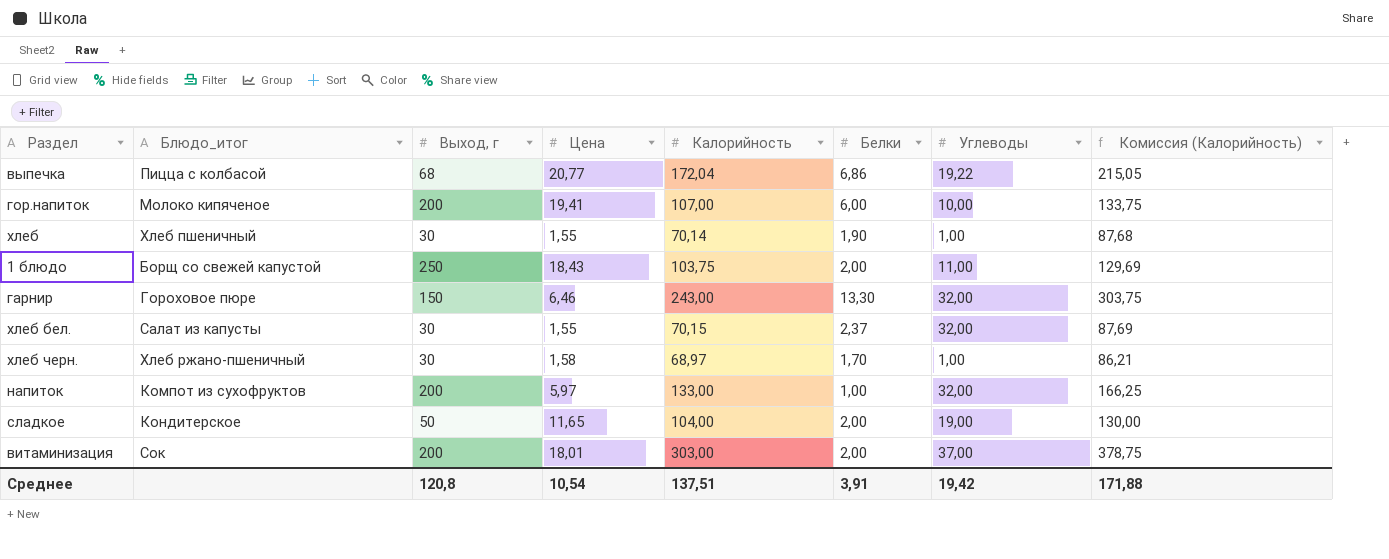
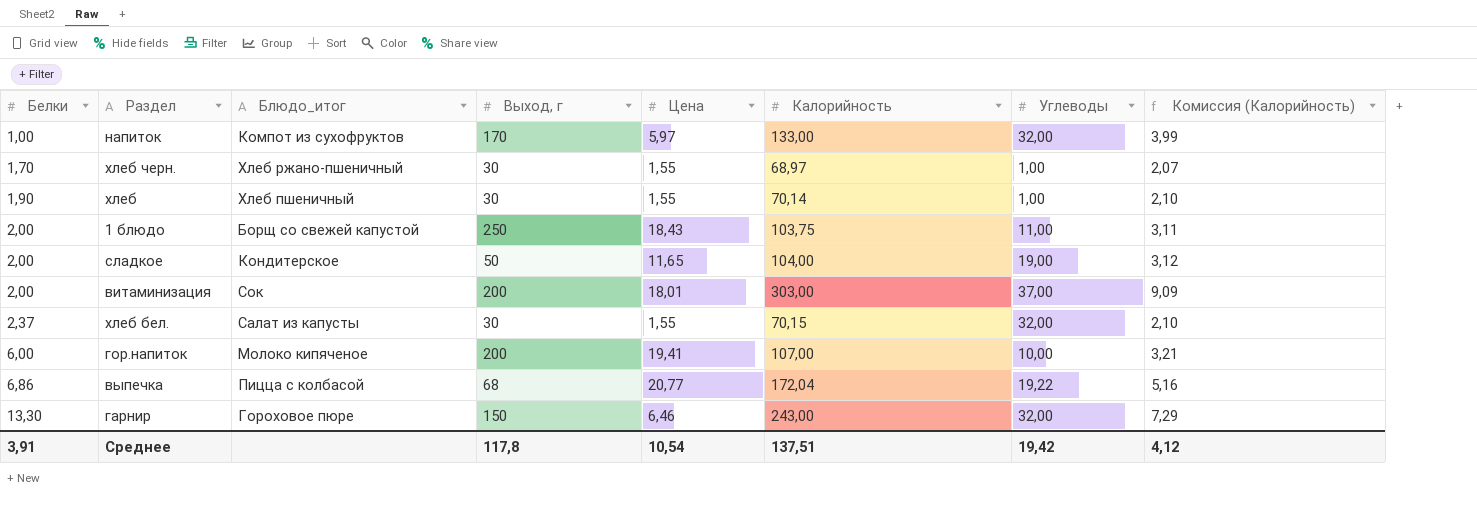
row order: none -> Белки ascending
column Белки | position: 6 -> 1
column Комиссия (Калорийность) | formula: [Калорийность] * 1,25 -> [Калорийность] * 0,03
напиток | Выход, г: 200 -> 170
хлеб черн. | Цена: 1,58 -> 1,55
Среднее | Выход, г: 120,8 -> 117,8
Среднее | Комиссия (Калорийность): 171,88 -> 4,12

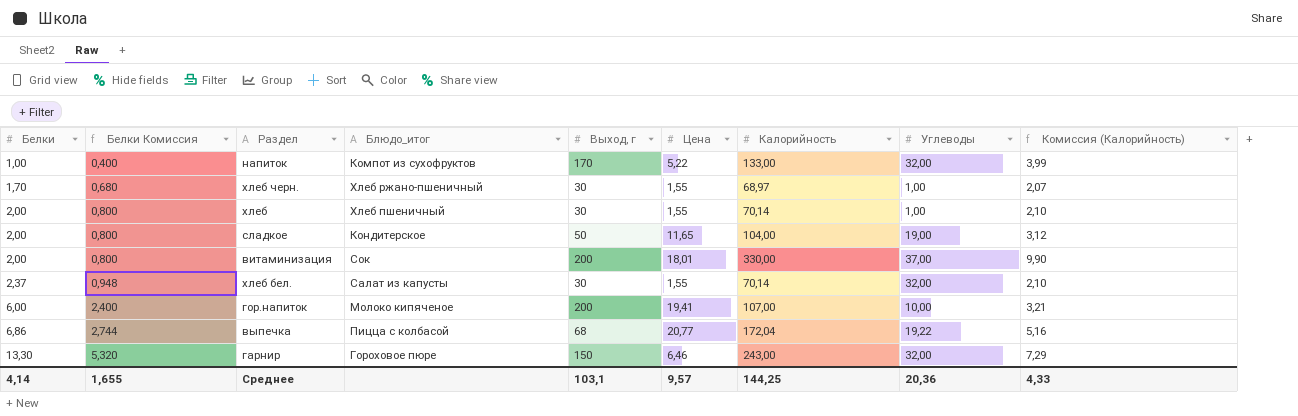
column Белки Комиссия | formula: none -> [Белки] * 0,4
row 1 блюдо: 2,00 | Борщ со свежей капустой | 250 | 18,43 | 103,75 | 11,00 | 3,11 -> none
напиток | Цена: 5,97 -> 5,22
хлеб | Белки: 1,90 -> 2,00
витаминизация | Калорийность: 303,00 -> 330,00
витаминизация | Комиссия (Калорийность): 9,09 -> 9,90
хлеб бел. | Калорийность: 70,15 -> 70,14
Среднее | Белки: 3,91 -> 4,14
Среднее | Выход, г: 117,8 -> 103,1
Среднее | Цена: 10,54 -> 9,57
Среднее | Калорийность: 137,51 -> 144,25
Среднее | Углеводы: 19,42 -> 20,36
Среднее | Комиссия (Калорийность): 4,12 -> 4,33

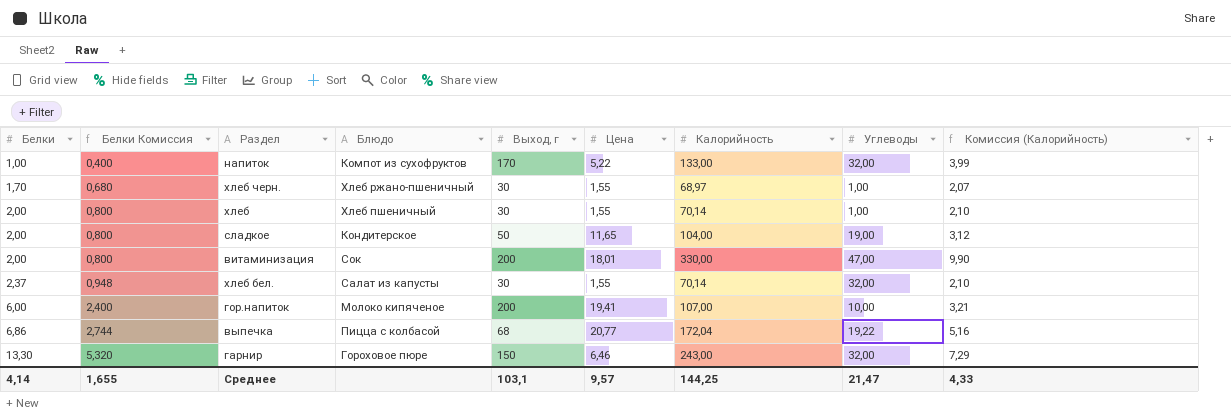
column name: Блюдо_итог -> Блюдо
витаминизация | Углеводы: 37,00 -> 47,00
Среднее | Углеводы: 20,36 -> 21,47

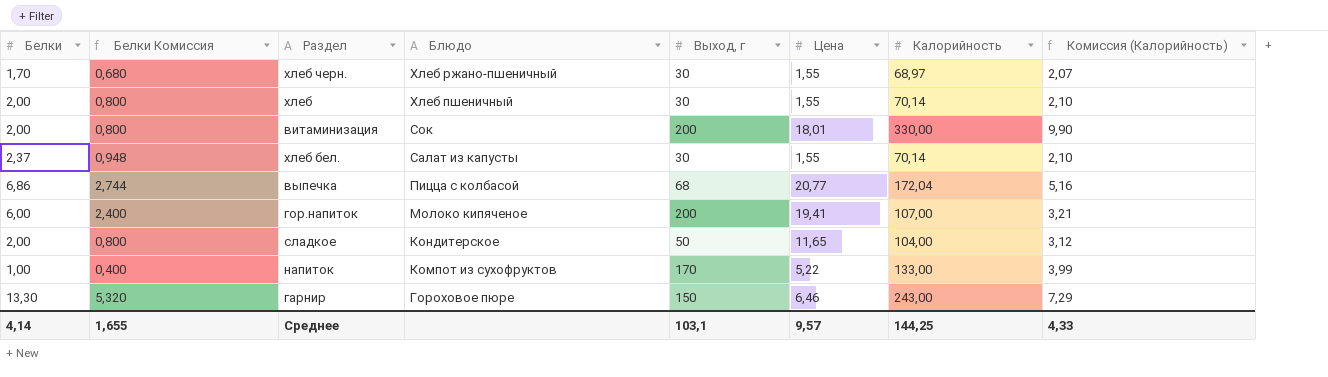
row order: Белки ascending -> Блюдо descending
column Углеводы | position: 8 -> none

